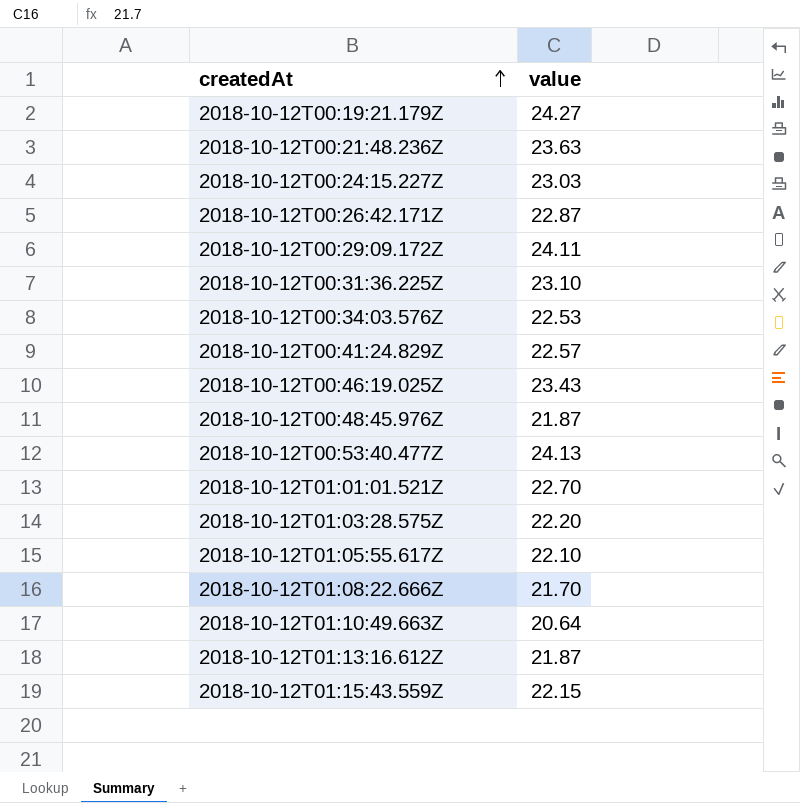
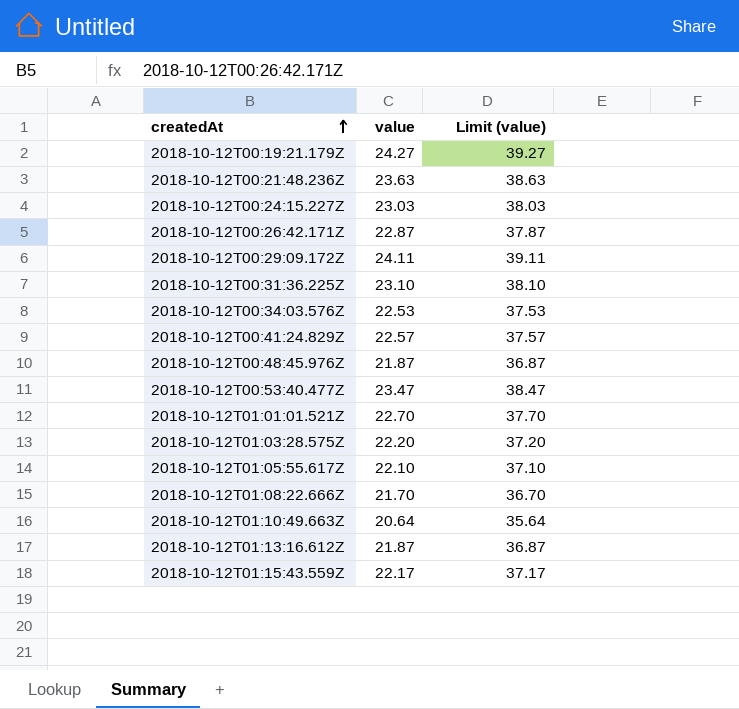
column Limit (value) | formula: none -> [value] + 15
row 2018-10-12T00:46:19.025Z: 23.43 -> none
2018-10-12T00:53:40.477Z | value: 24.13 -> 23.47
2018-10-12T01:15:43.559Z | value: 22.15 -> 22.17

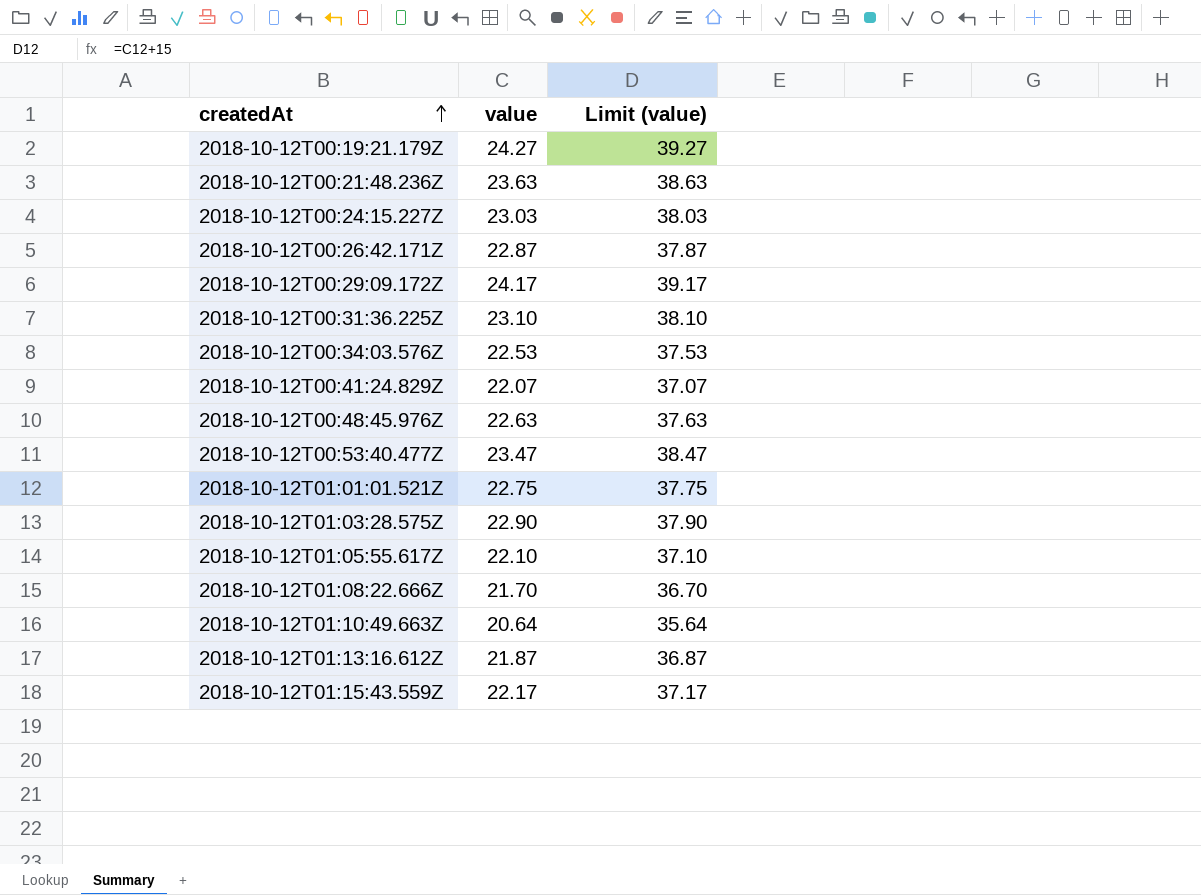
2018-10-12T00:29:09.172Z | value: 24.11 -> 24.17
2018-10-12T00:29:09.172Z | Limit (value): 39.11 -> 39.17
2018-10-12T00:41:24.829Z | value: 22.57 -> 22.07
2018-10-12T00:41:24.829Z | Limit (value): 37.57 -> 37.07
2018-10-12T00:48:45.976Z | value: 21.87 -> 22.63
2018-10-12T00:48:45.976Z | Limit (value): 36.87 -> 37.63
2018-10-12T01:01:01.521Z | value: 22.70 -> 22.75
2018-10-12T01:01:01.521Z | Limit (value): 37.70 -> 37.75
2018-10-12T01:03:28.575Z | value: 22.20 -> 22.90
2018-10-12T01:03:28.575Z | Limit (value): 37.20 -> 37.90

